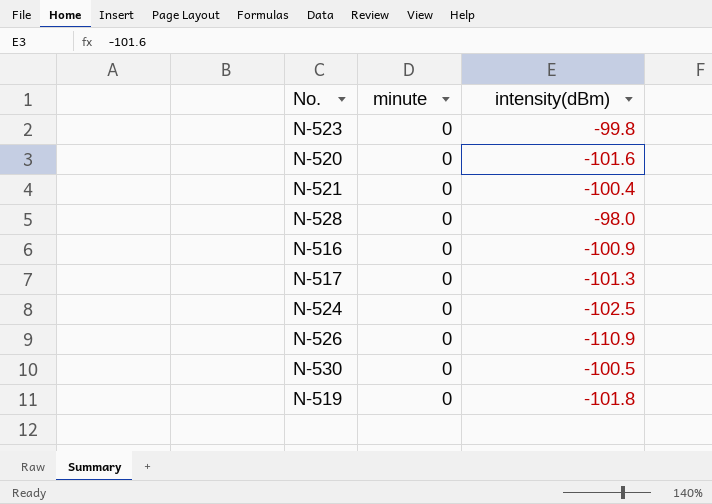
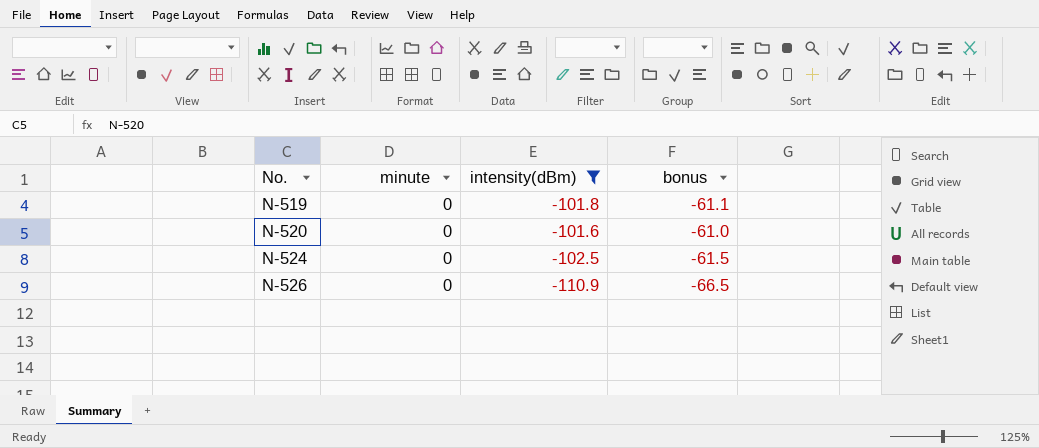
filter: none -> intensity(dBm) <= -101.6
row order: none -> No. ascending
column bonus | formula: none -> [intensity(dBm)] * 0.6

